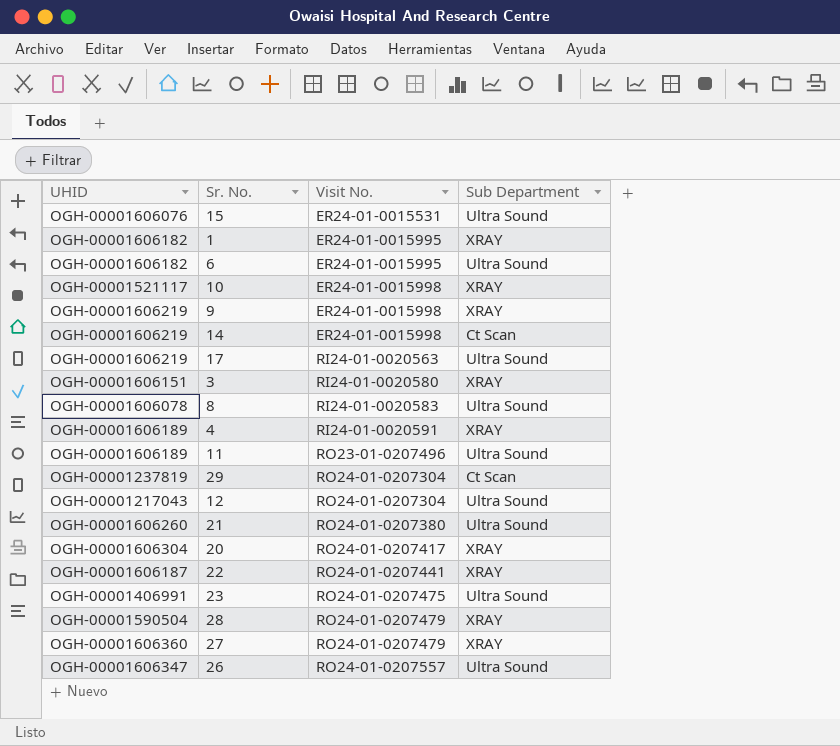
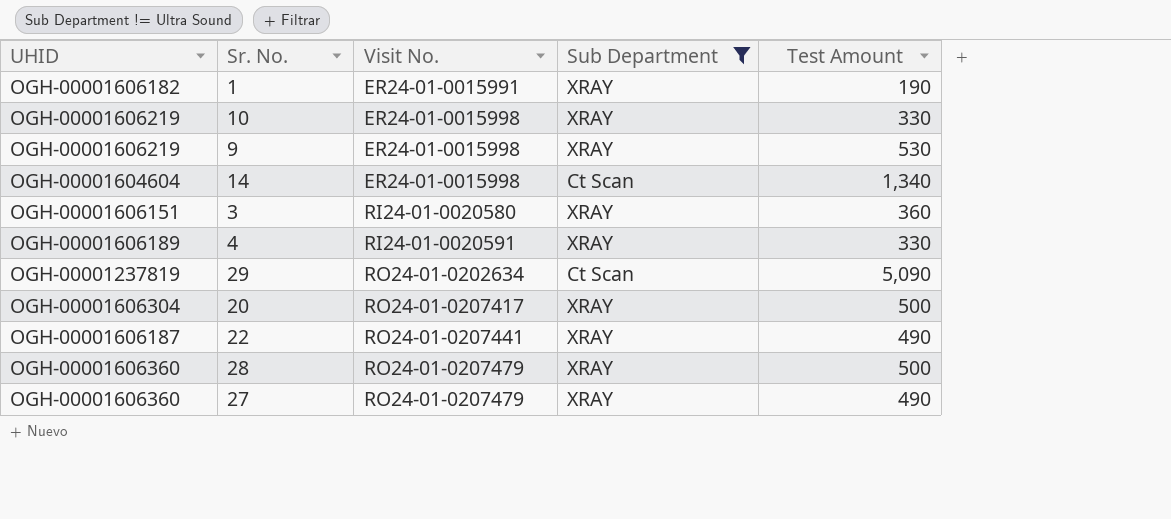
filter: none -> Sub Department != Ultra Sound
column Test Amount | position: none -> 5
1 | Visit No.: ER24-01-0015995 -> ER24-01-0015991
10 | UHID: OGH-00001521117 -> OGH-00001606219
14 | UHID: OGH-00001606219 -> OGH-00001604604
29 | Visit No.: RO24-01-0207304 -> RO24-01-0202634
28 | UHID: OGH-00001590504 -> OGH-00001606360

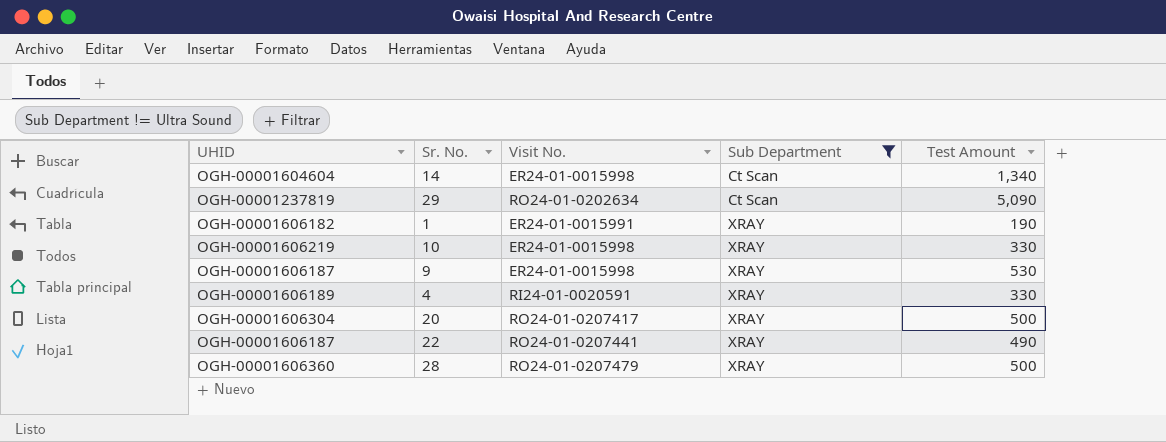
row order: Visit No. ascending -> Sub Department ascending
row 3: OGH-00001606151 | RI24-01-0020580 | XRAY | 360 -> none
row 27: OGH-00001606360 | RO24-01-0207479 | XRAY | 490 -> none
9 | UHID: OGH-00001606219 -> OGH-00001606187

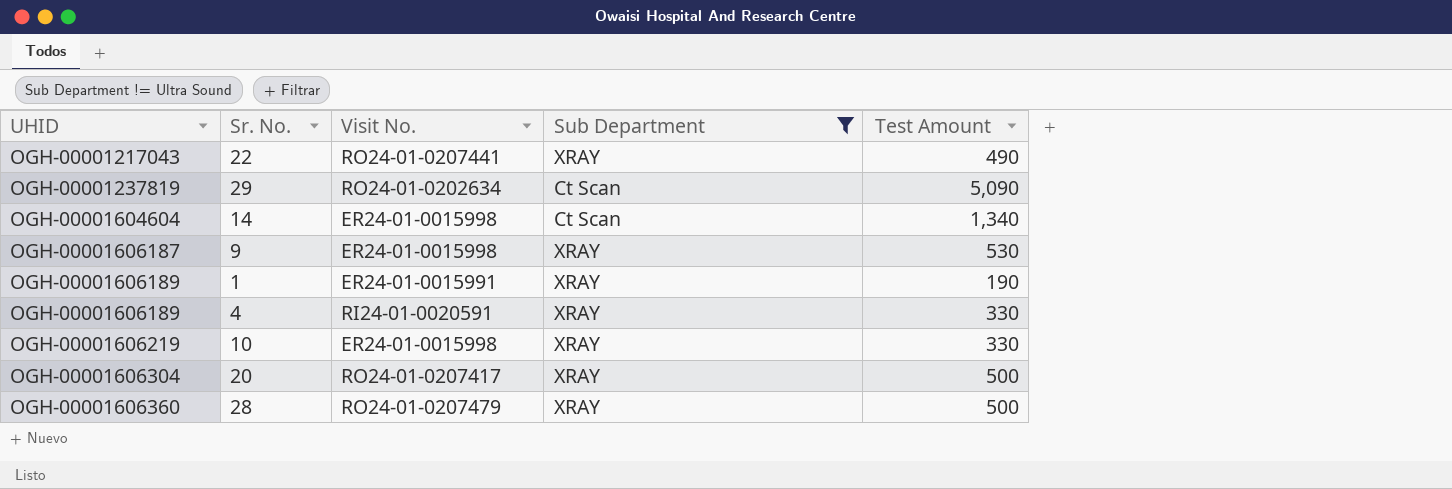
row order: Sub Department ascending -> UHID ascending
22 | UHID: OGH-00001606187 -> OGH-00001217043
1 | UHID: OGH-00001606182 -> OGH-00001606189

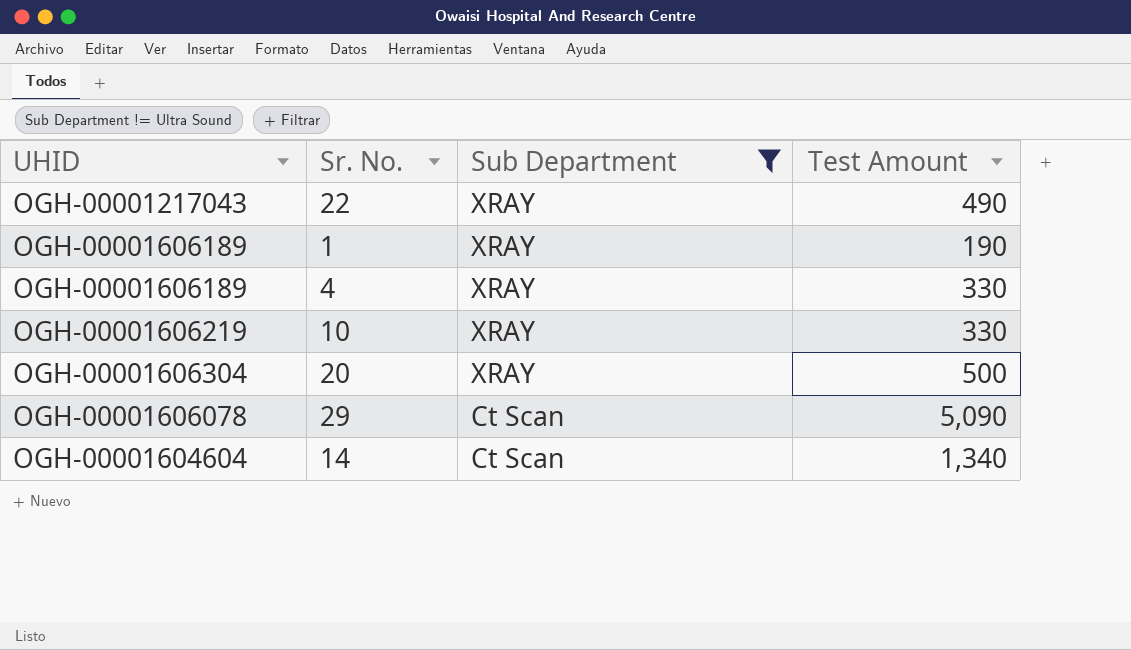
row order: UHID ascending -> Sub Department descending
column Visit No. | position: 3 -> none
row 9: OGH-00001606187 | ER24-01-0015998 | XRAY | 530 -> none
row 28: OGH-00001606360 | RO24-01-0207479 | XRAY | 500 -> none
29 | UHID: OGH-00001237819 -> OGH-00001606078

